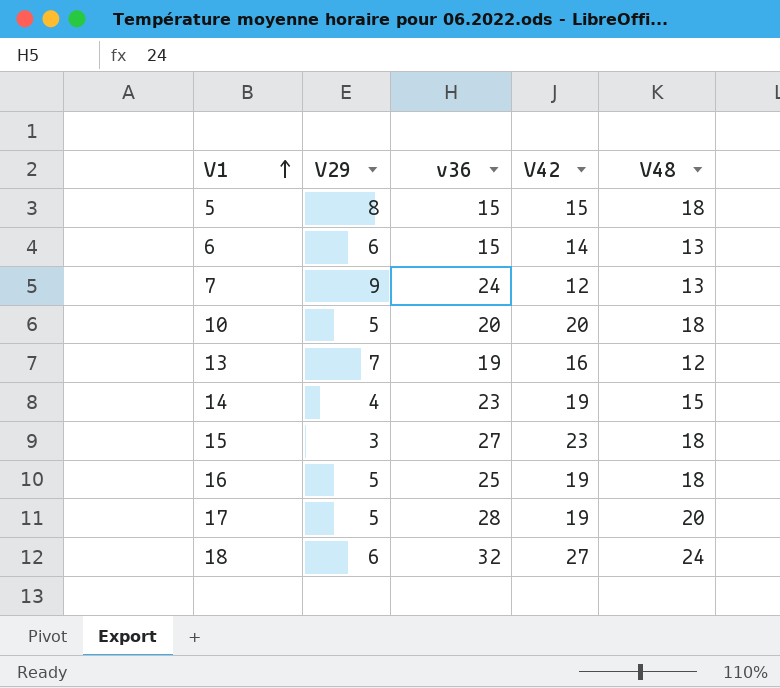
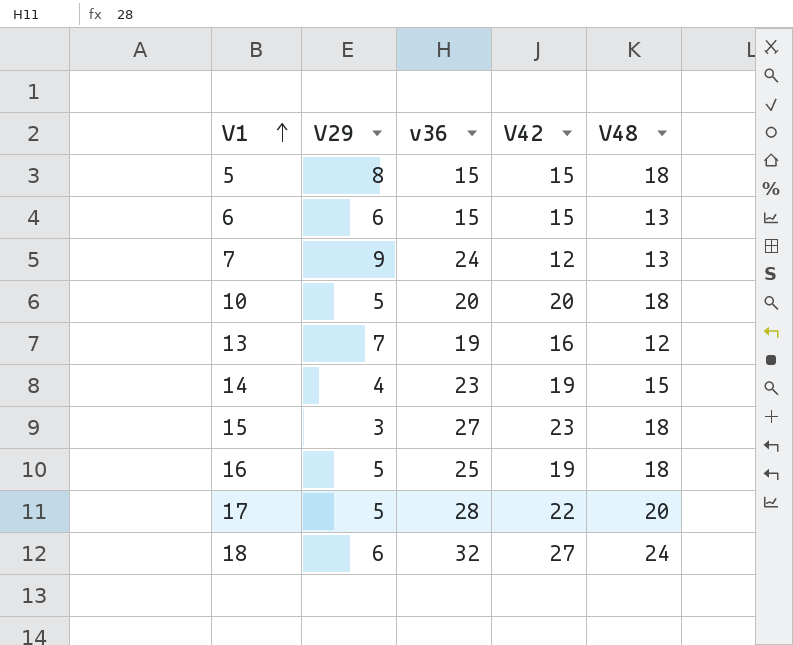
6 | V42: 14 -> 15
17 | V42: 19 -> 22

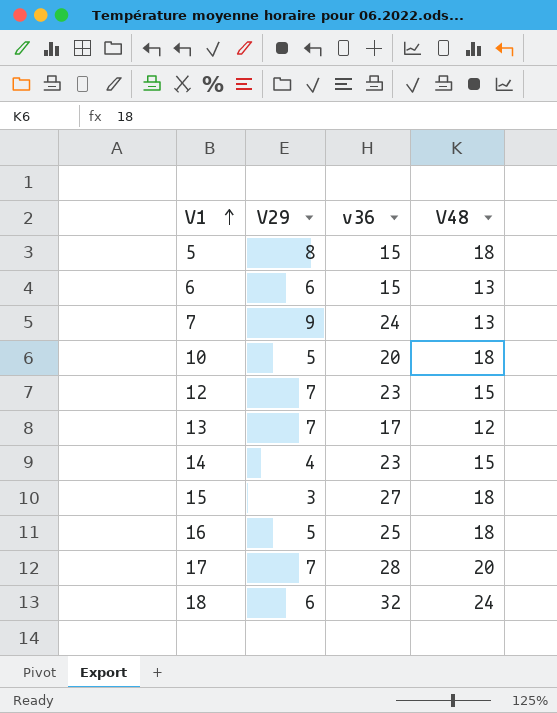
column V42 | position: 4 -> none
row 12: none -> 7 | 23 | 15
13 | v36: 19 -> 17
17 | V29: 5 -> 7

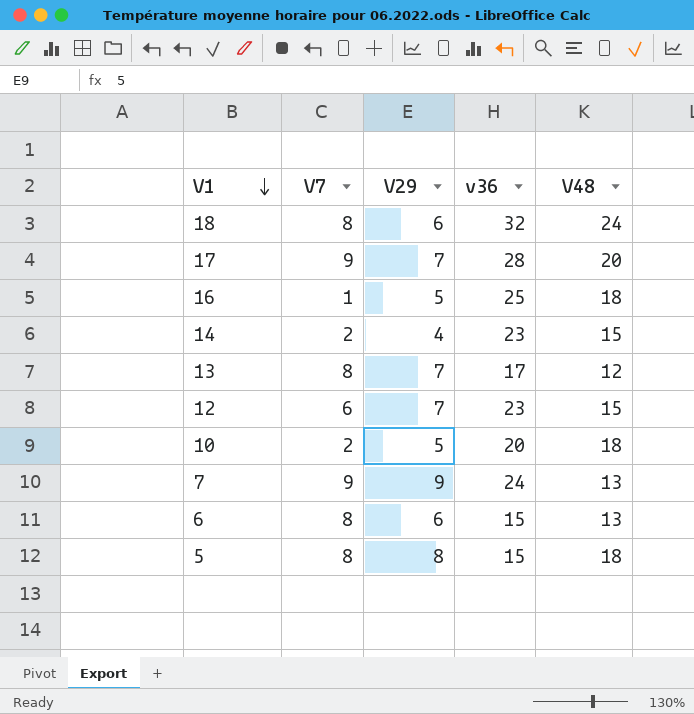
row order: V1 ascending -> V1 descending
column V7 | position: none -> 2
row 15: 3 | 27 | 18 -> none

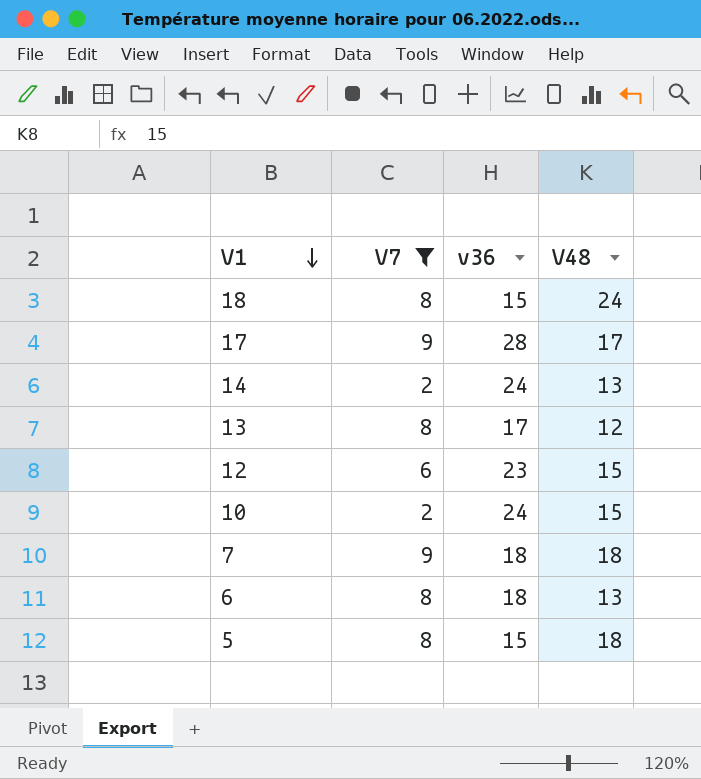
filter: none -> V7 != 1
column V29 | position: 3 -> none
18 | v36: 32 -> 15
17 | V48: 20 -> 17
14 | v36: 23 -> 24
14 | V48: 15 -> 13
10 | v36: 20 -> 24
10 | V48: 18 -> 15
7 | v36: 24 -> 18
7 | V48: 13 -> 18
6 | v36: 15 -> 18

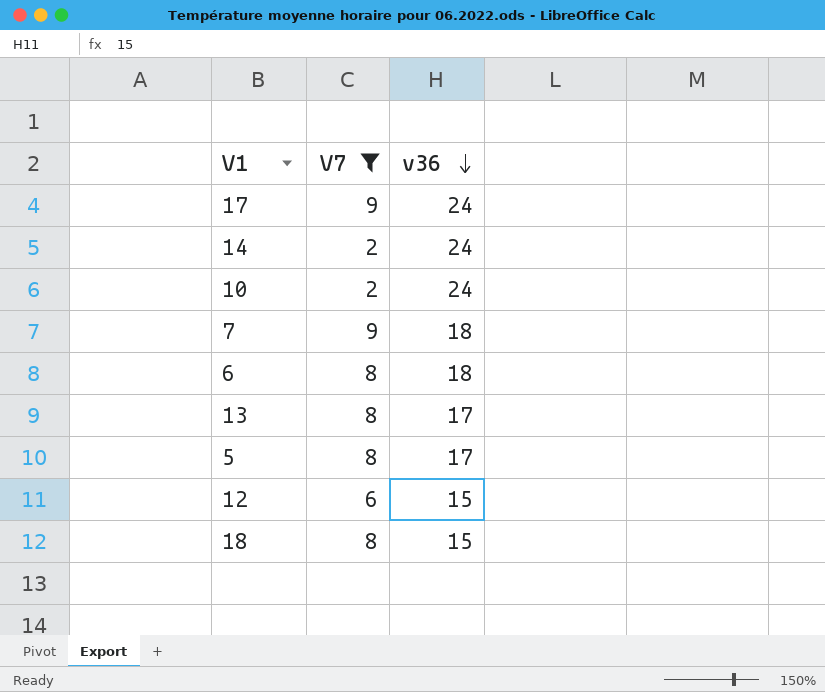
row order: V1 descending -> v36 descending
column V48 | position: 4 -> none
17 | v36: 28 -> 24
5 | v36: 15 -> 17
12 | v36: 23 -> 15

